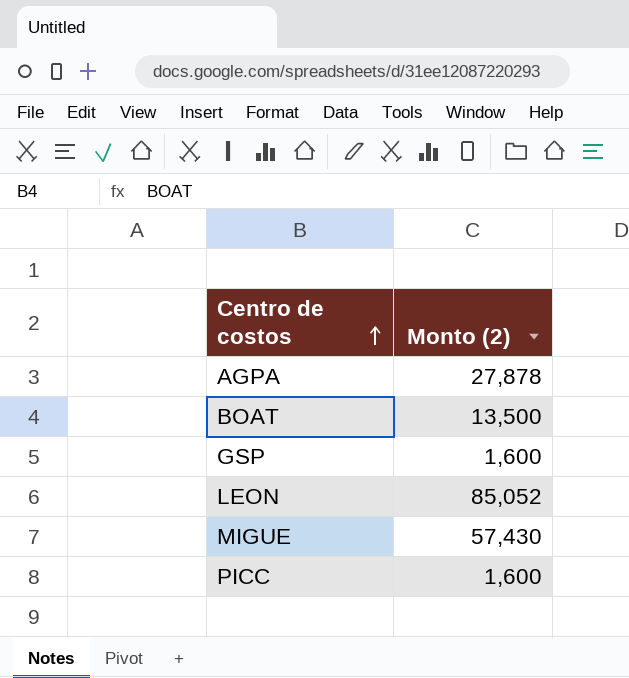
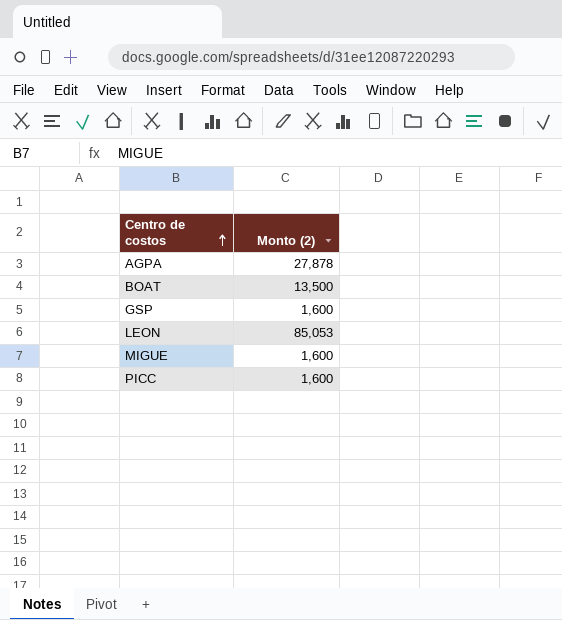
LEON | Monto (2): 85,052 -> 85,053
MIGUE | Monto (2): 57,430 -> 1,600

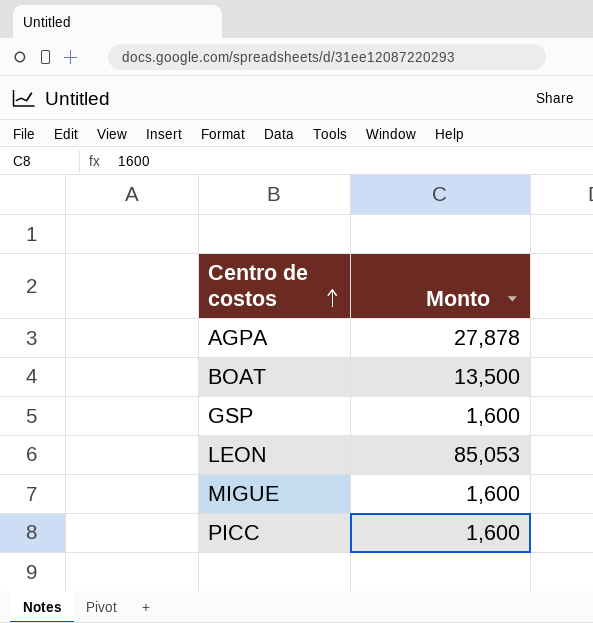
column name: Monto (2) -> Monto

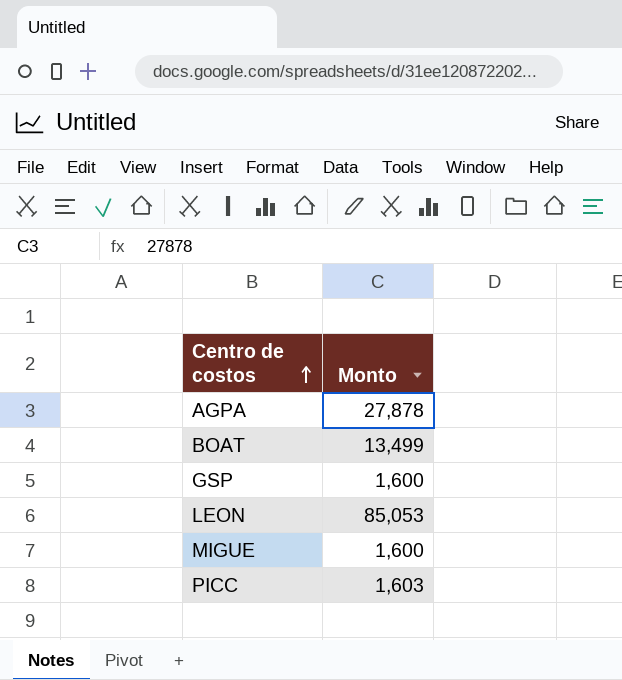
BOAT | Monto: 13,500 -> 13,499
PICC | Monto: 1,600 -> 1,603

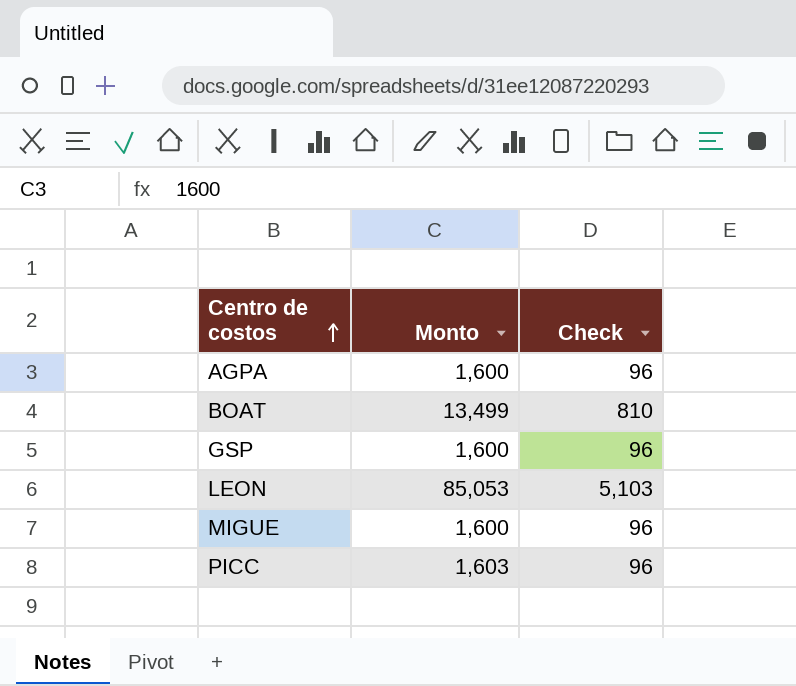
column Check | formula: none -> [Monto] * 0.06
AGPA | Monto: 27,878 -> 1,600

